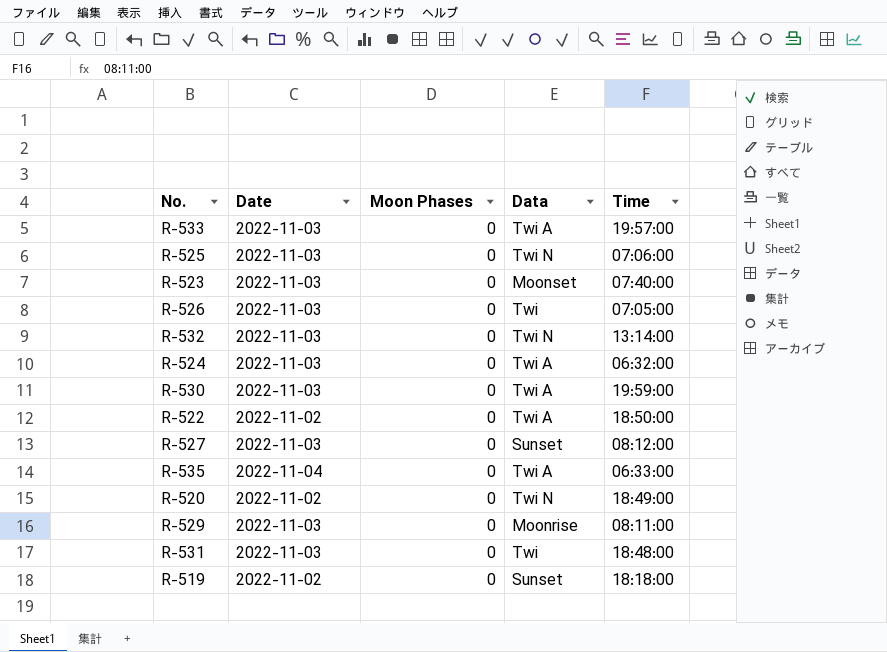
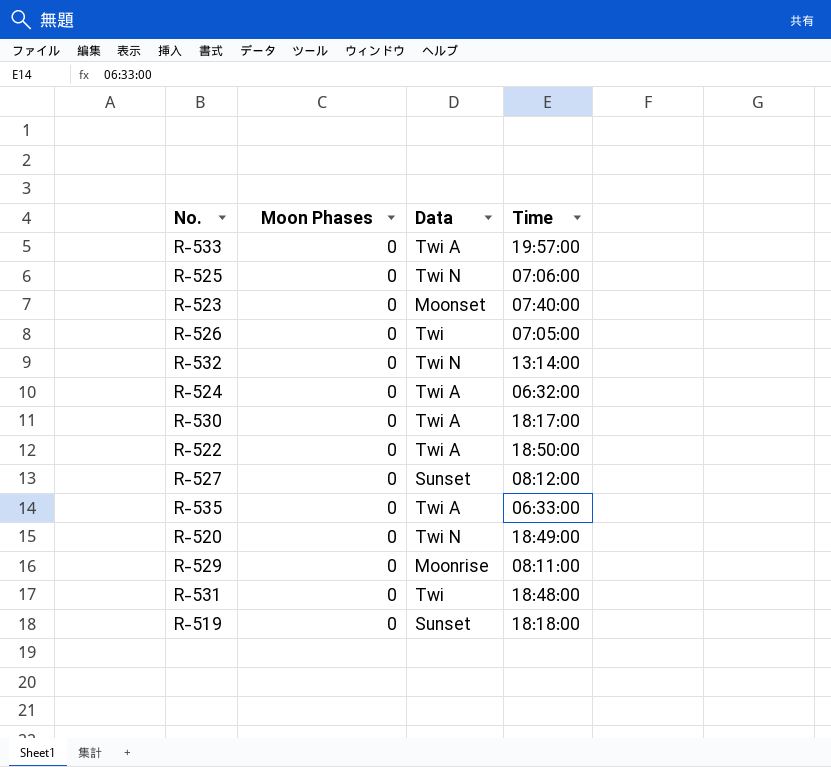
column Date | position: 2 -> none
R-530 | Time: 19:59:00 -> 18:17:00

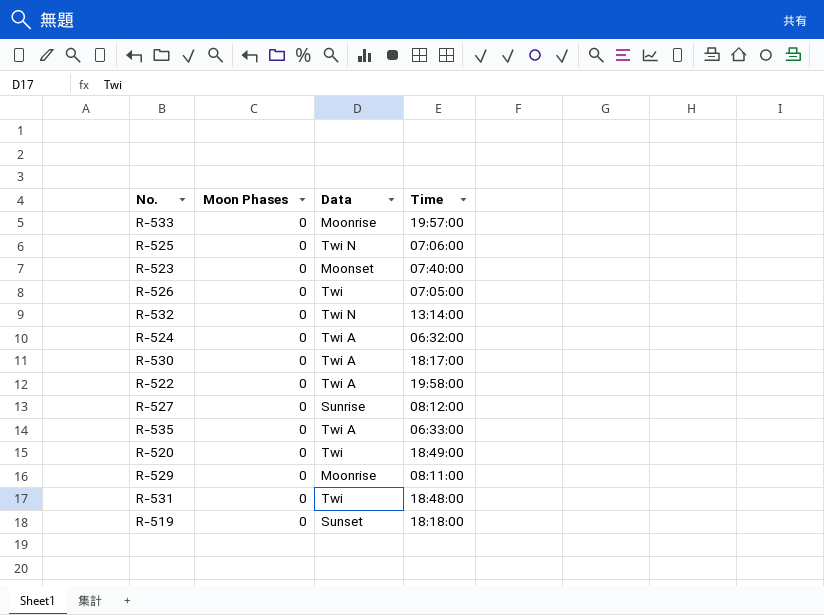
R-533 | Data: Twi A -> Moonrise
R-522 | Time: 18:50:00 -> 19:58:00
R-527 | Data: Sunset -> Sunrise
R-520 | Data: Twi N -> Twi

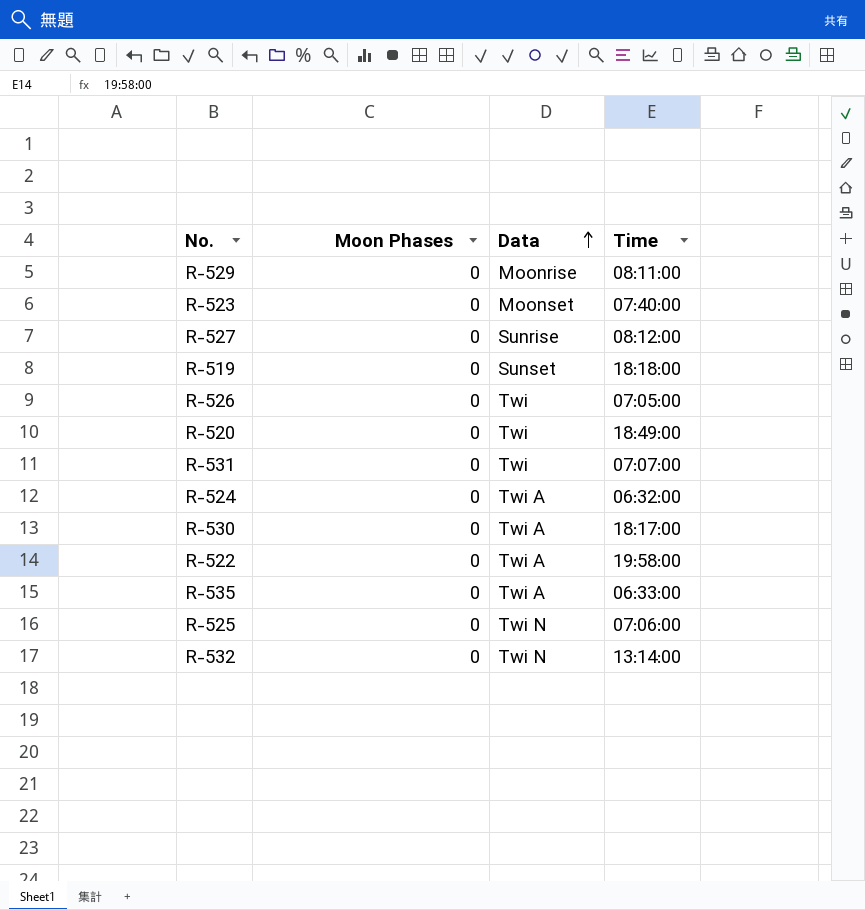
row order: none -> Data ascending
row R-533: 0 | Moonrise | 19:57:00 -> none
R-531 | Time: 18:48:00 -> 07:07:00

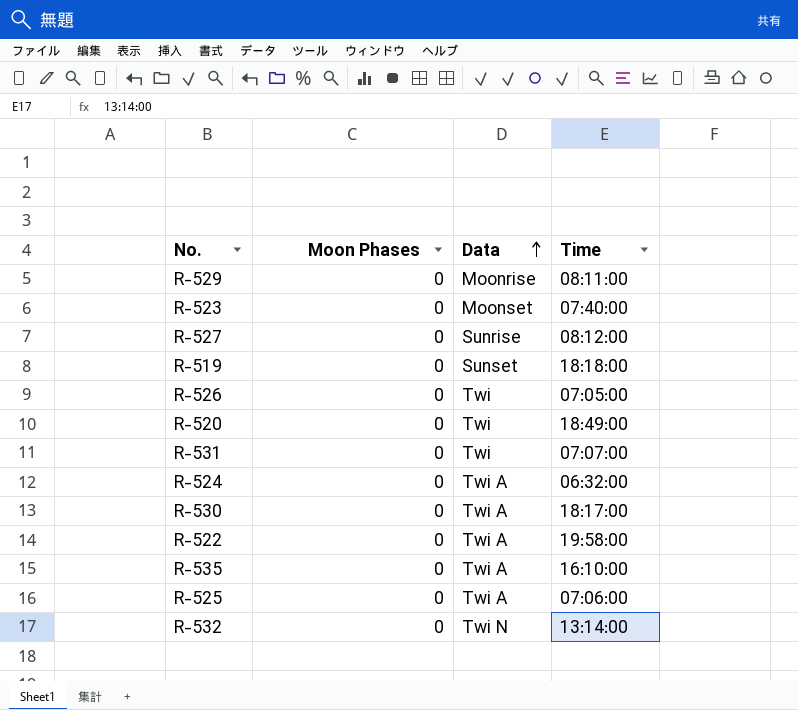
R-535 | Time: 06:33:00 -> 16:10:00
R-525 | Data: Twi N -> Twi A

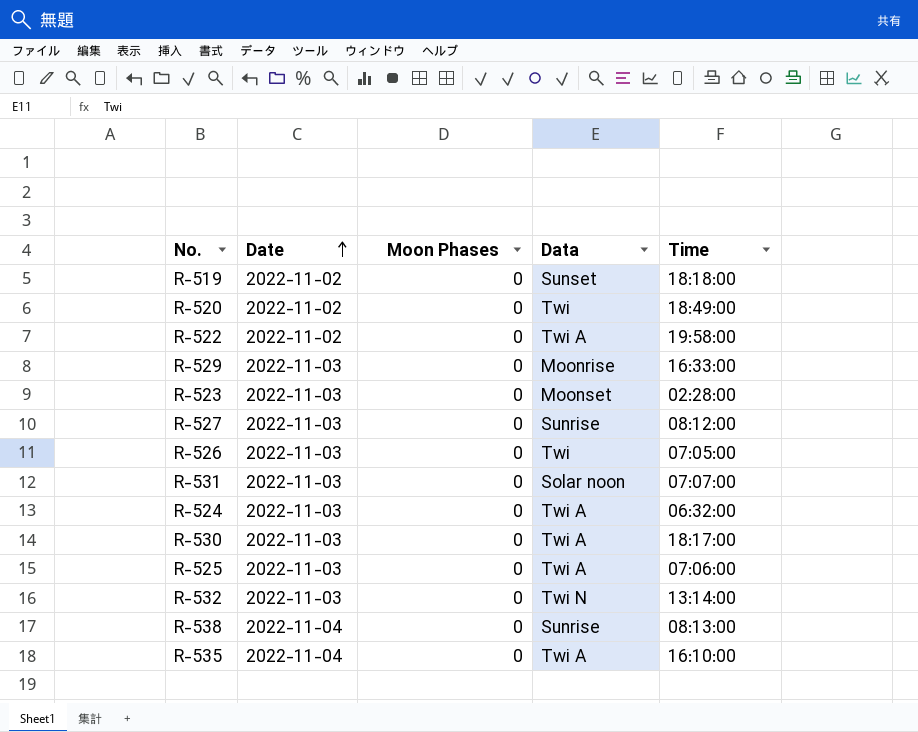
row order: Data ascending -> Date ascending
column Date | position: none -> 2
R-529 | Time: 08:11:00 -> 16:33:00
R-523 | Time: 07:40:00 -> 02:28:00
R-531 | Data: Twi -> Solar noon
row R-538: none -> 2022-11-04 | 0 | Sunrise | 08:13:00

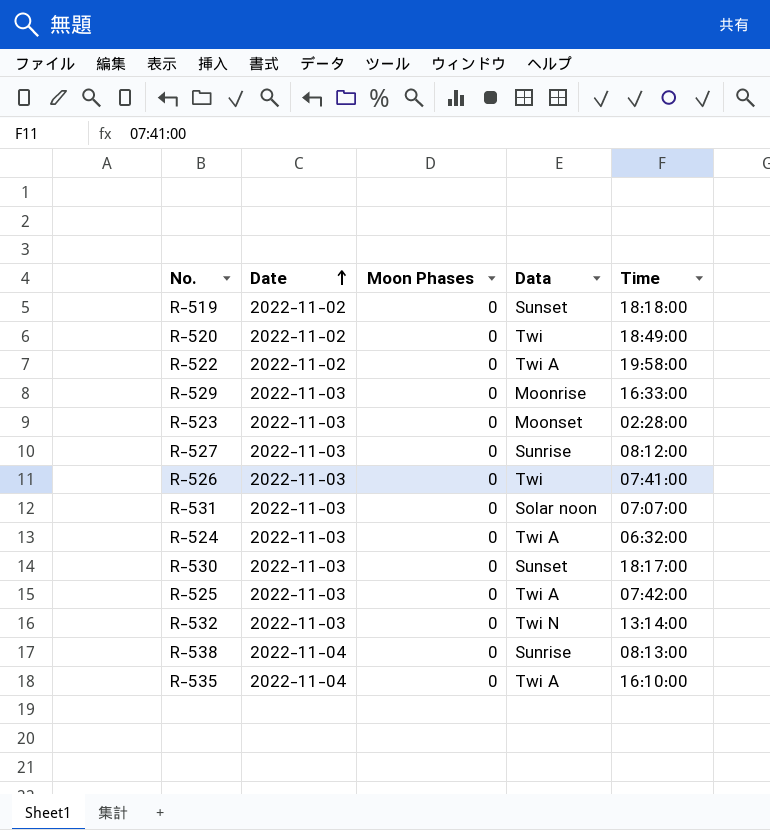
R-526 | Time: 07:05:00 -> 07:41:00
R-530 | Data: Twi A -> Sunset
R-525 | Time: 07:06:00 -> 07:42:00

